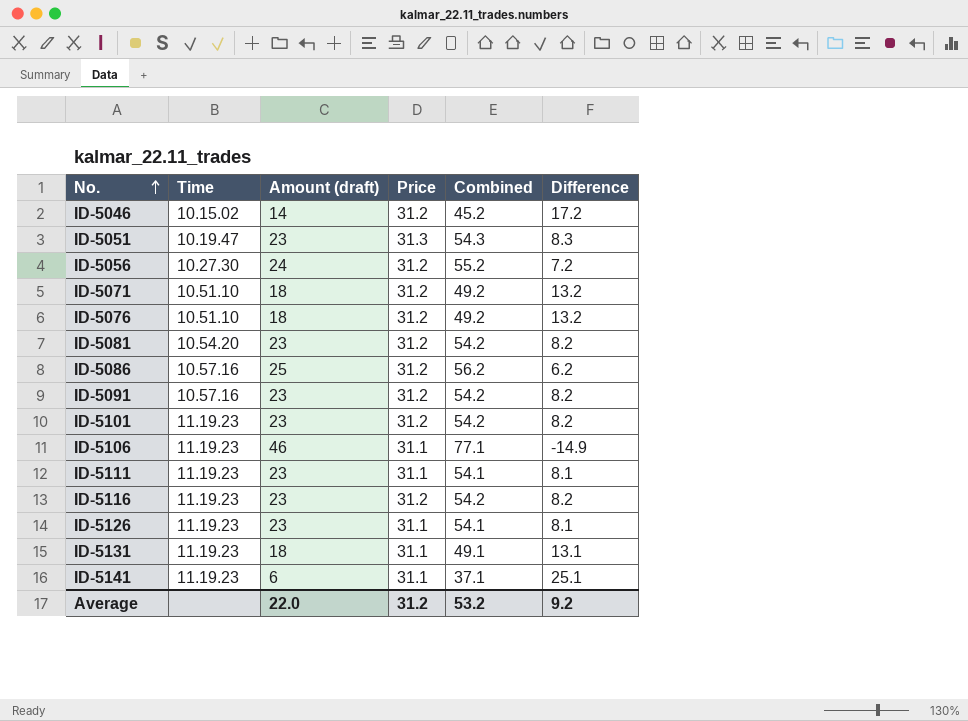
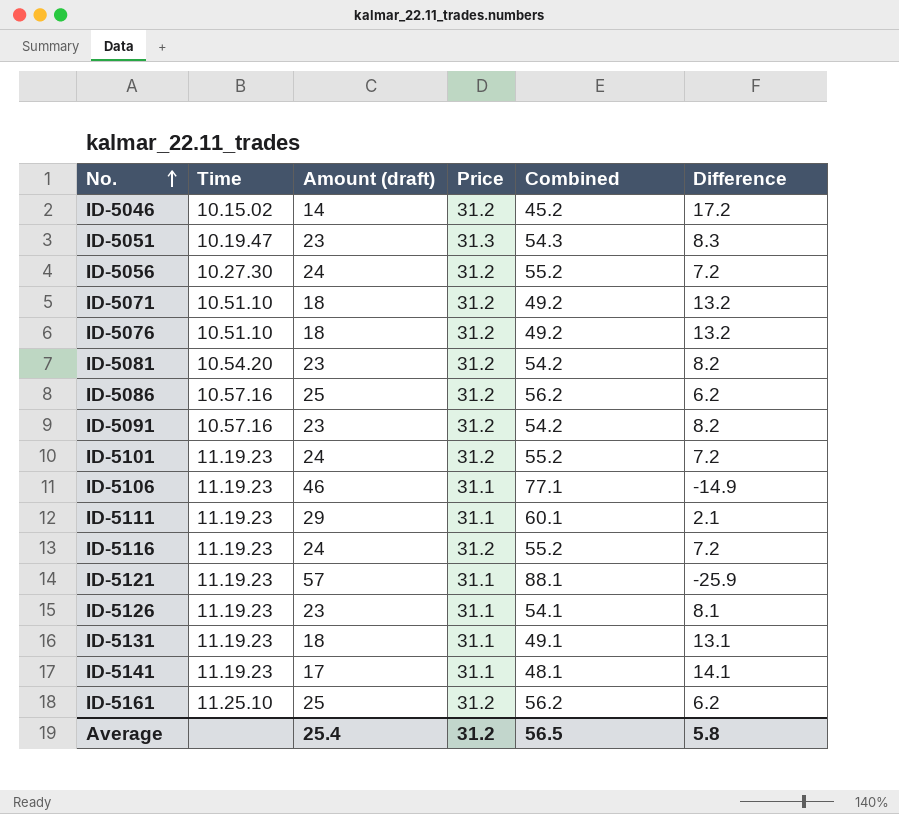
ID-5101 | Amount (draft): 23 -> 24
ID-5101 | Combined: 54.2 -> 55.2
ID-5101 | Difference: 8.2 -> 7.2
ID-5111 | Amount (draft): 23 -> 29
ID-5111 | Combined: 54.1 -> 60.1
ID-5111 | Difference: 8.1 -> 2.1
ID-5116 | Amount (draft): 23 -> 24
ID-5116 | Combined: 54.2 -> 55.2
ID-5116 | Difference: 8.2 -> 7.2
row ID-5121: none -> 11.19.23 | 57 | 31.1 | 88.1 | -25.9
ID-5141 | Amount (draft): 6 -> 17
ID-5141 | Combined: 37.1 -> 48.1
ID-5141 | Difference: 25.1 -> 14.1
row ID-5161: none -> 11.25.10 | 25 | 31.2 | 56.2 | 6.2
Average | Amount (draft): 22.0 -> 25.4
Average | Combined: 53.2 -> 56.5
Average | Difference: 9.2 -> 5.8

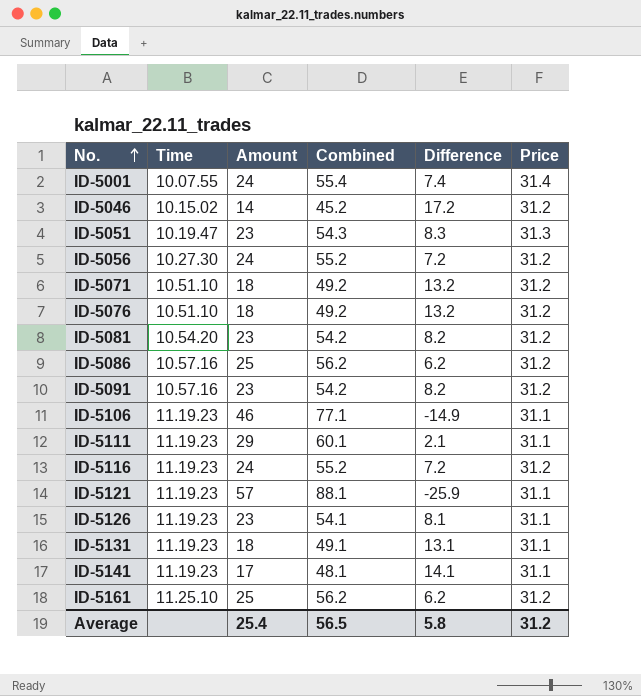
column name: Amount (draft) -> Amount
column Price | position: 4 -> 6
row ID-5101: 11.19.23 | 24 | 31.2 | 55.2 | 7.2 -> none
row ID-5001: none -> 10.07.55 | 24 | 55.4 | 7.4 | 31.4

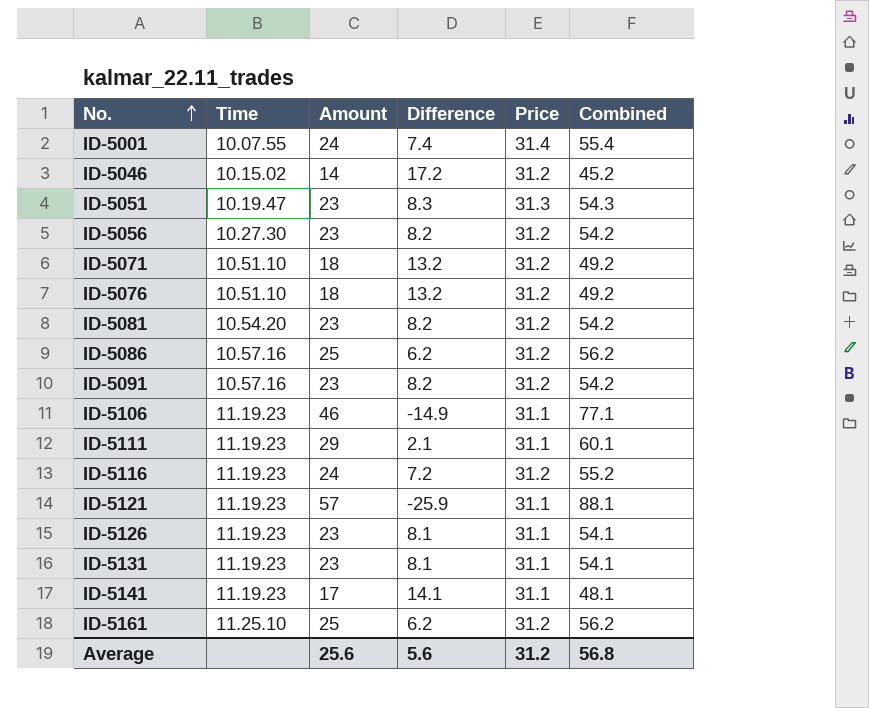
column Combined | position: 4 -> 6
ID-5056 | Amount: 24 -> 23
ID-5056 | Difference: 7.2 -> 8.2
ID-5056 | Combined: 55.2 -> 54.2
ID-5131 | Amount: 18 -> 23
ID-5131 | Difference: 13.1 -> 8.1
ID-5131 | Combined: 49.1 -> 54.1
Average | Amount: 25.4 -> 25.6
Average | Difference: 5.8 -> 5.6
Average | Combined: 56.5 -> 56.8

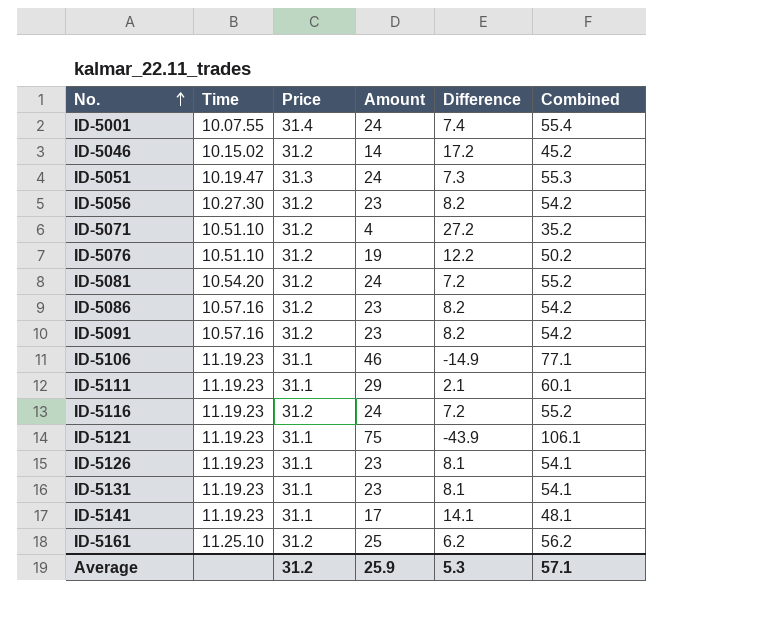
column Price | position: 5 -> 3
ID-5051 | Amount: 23 -> 24
ID-5051 | Difference: 8.3 -> 7.3
ID-5051 | Combined: 54.3 -> 55.3
ID-5071 | Amount: 18 -> 4
ID-5071 | Difference: 13.2 -> 27.2
ID-5071 | Combined: 49.2 -> 35.2
ID-5076 | Amount: 18 -> 19
ID-5076 | Difference: 13.2 -> 12.2
ID-5076 | Combined: 49.2 -> 50.2
ID-5081 | Amount: 23 -> 24
ID-5081 | Difference: 8.2 -> 7.2
ID-5081 | Combined: 54.2 -> 55.2
ID-5086 | Amount: 25 -> 23
ID-5086 | Difference: 6.2 -> 8.2
ID-5086 | Combined: 56.2 -> 54.2
ID-5121 | Amount: 57 -> 75
ID-5121 | Difference: -25.9 -> -43.9
ID-5121 | Combined: 88.1 -> 106.1
Average | Amount: 25.6 -> 25.9
Average | Difference: 5.6 -> 5.3
Average | Combined: 56.8 -> 57.1

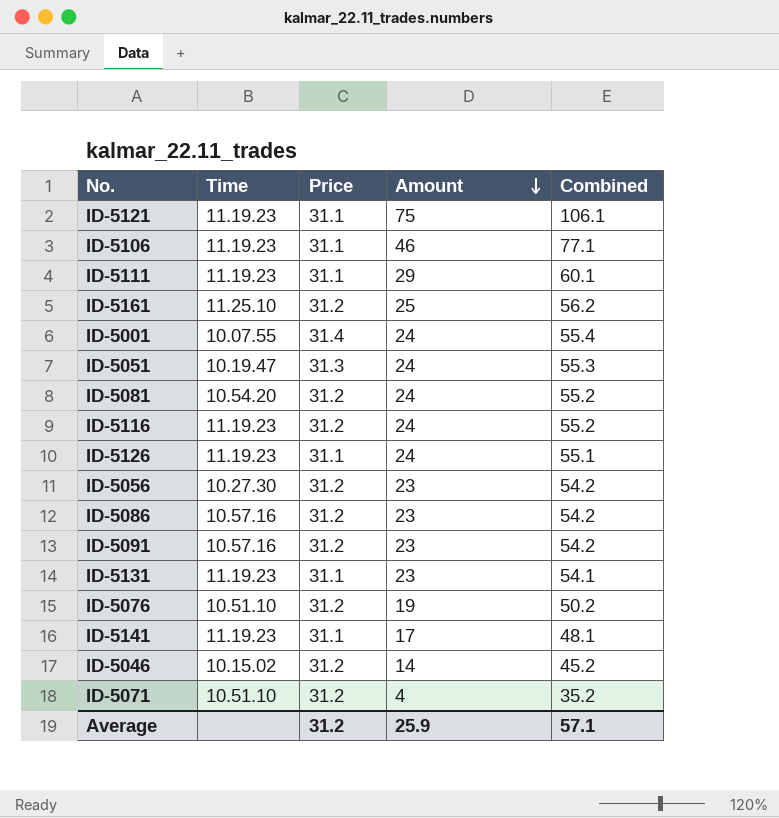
row order: No. ascending -> Amount descending
column Difference | formula: [Price] - [Amount] -> none
ID-5126 | Amount: 23 -> 24
ID-5126 | Combined: 54.1 -> 55.1

